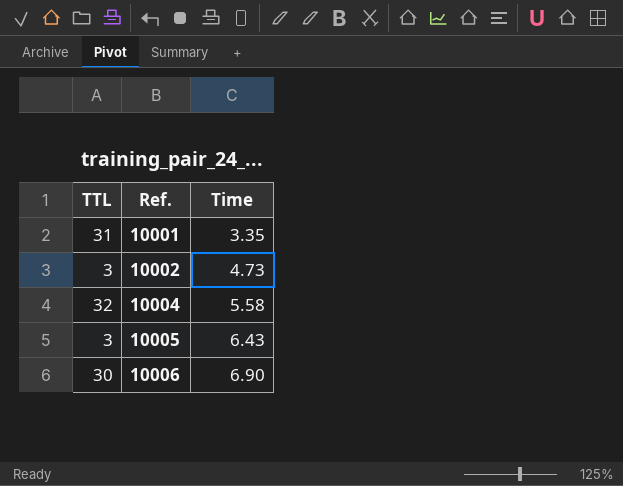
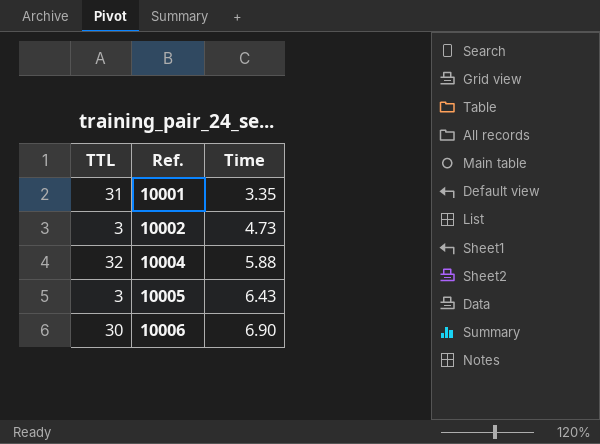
10004 | Time: 5.58 -> 5.88

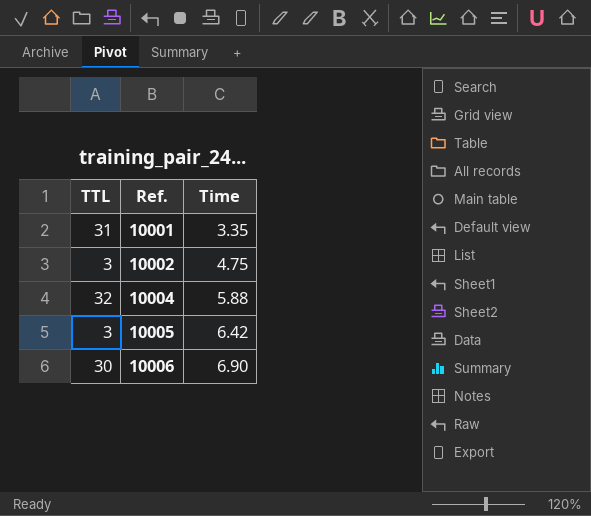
10002 | Time: 4.73 -> 4.75
10005 | Time: 6.43 -> 6.42

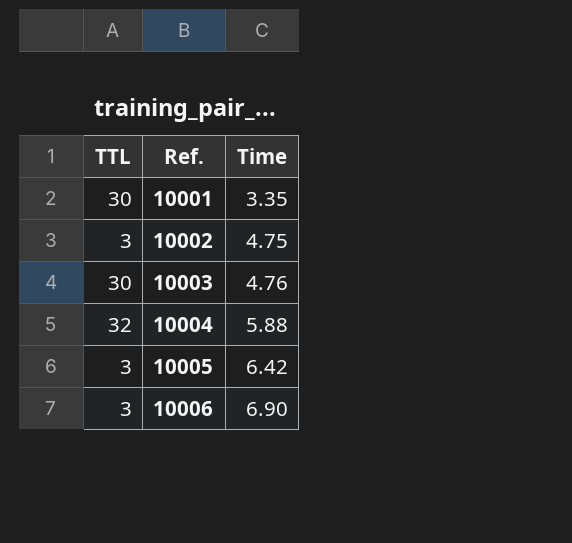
10001 | TTL: 31 -> 30
row 10003: none -> 30 | 4.76
10006 | TTL: 30 -> 3

